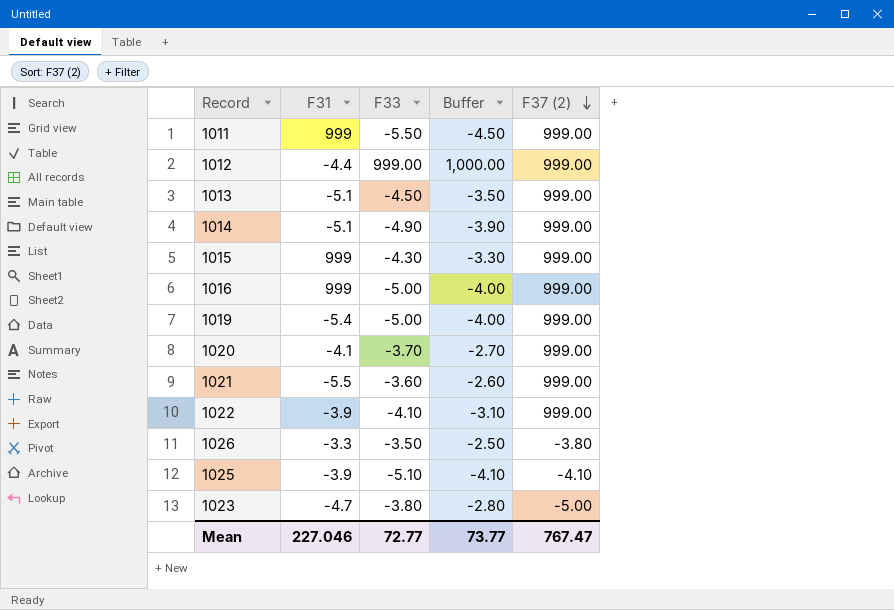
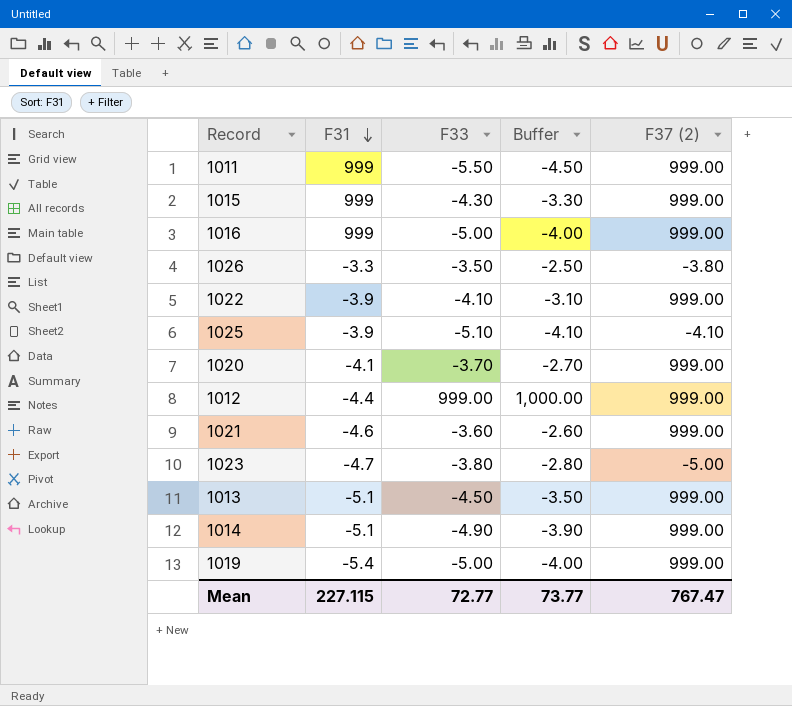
row order: F37 (2) descending -> F31 descending
1021 | F31: -5.5 -> -4.6
Mean | F31: 227.046 -> 227.115

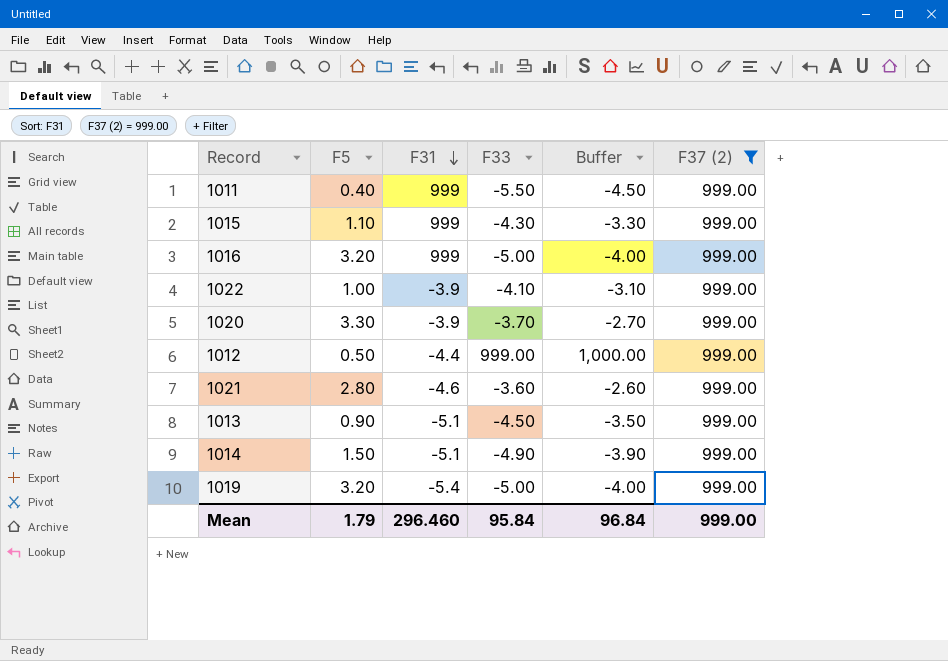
filter: none -> F37 (2) = 999.00
column F5 | position: none -> 2
1020 | F31: -4.1 -> -3.9
Mean | F31: 227.115 -> 296.460
Mean | F33: 72.77 -> 95.84
Mean | Buffer: 73.77 -> 96.84
Mean | F37 (2): 767.47 -> 999.00

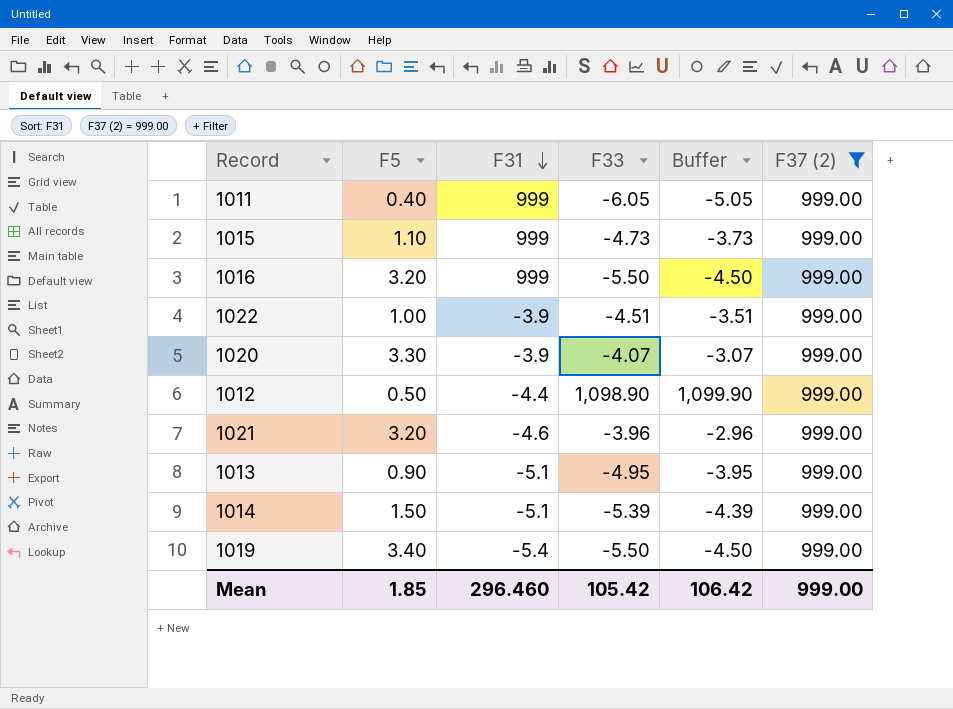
1011 | F33: -5.50 -> -6.05
1011 | Buffer: -4.50 -> -5.05
1015 | F33: -4.30 -> -4.73
1015 | Buffer: -3.30 -> -3.73
1016 | F33: -5.00 -> -5.50
1016 | Buffer: -4.00 -> -4.50
1022 | F33: -4.10 -> -4.51
1022 | Buffer: -3.10 -> -3.51
1020 | F33: -3.70 -> -4.07
1020 | Buffer: -2.70 -> -3.07
1012 | F33: 999.00 -> 1,098.90
1012 | Buffer: 1,000.00 -> 1,099.90
1021 | F5: 2.80 -> 3.20
1021 | F33: -3.60 -> -3.96
1021 | Buffer: -2.60 -> -2.96
1013 | F33: -4.50 -> -4.95
1013 | Buffer: -3.50 -> -3.95
1014 | F33: -4.90 -> -5.39
1014 | Buffer: -3.90 -> -4.39
1019 | F5: 3.20 -> 3.40
1019 | F33: -5.00 -> -5.50
1019 | Buffer: -4.00 -> -4.50
Mean | F5: 1.79 -> 1.85
Mean | F33: 95.84 -> 105.42
Mean | Buffer: 96.84 -> 106.42

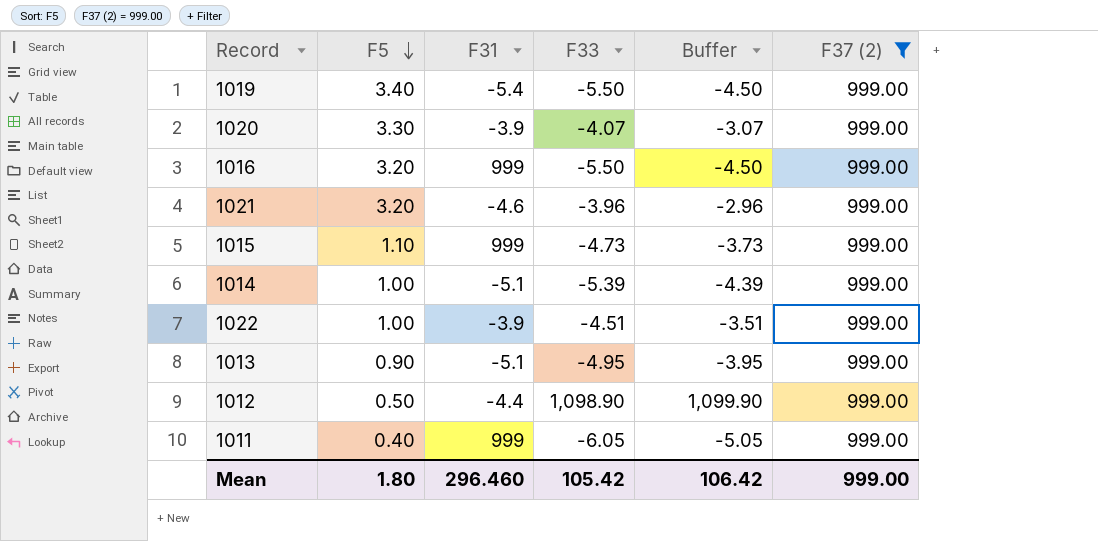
row order: F31 descending -> F5 descending
1014 | F5: 1.50 -> 1.00
Mean | F5: 1.85 -> 1.80

